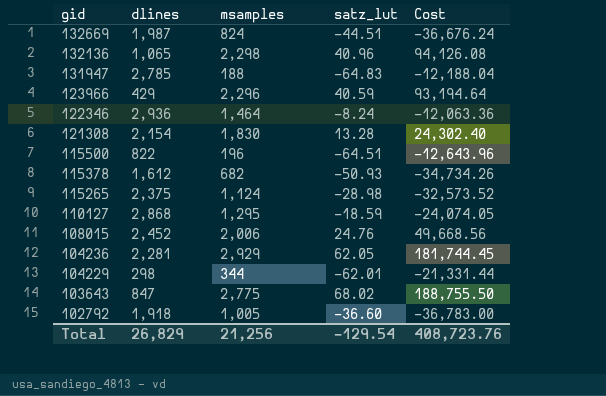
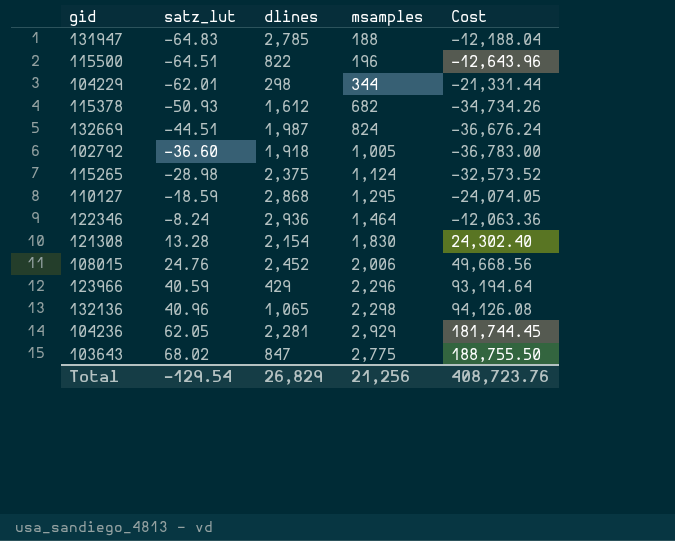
row order: gid descending -> satz_lut ascending
column satz_lut | position: 4 -> 2

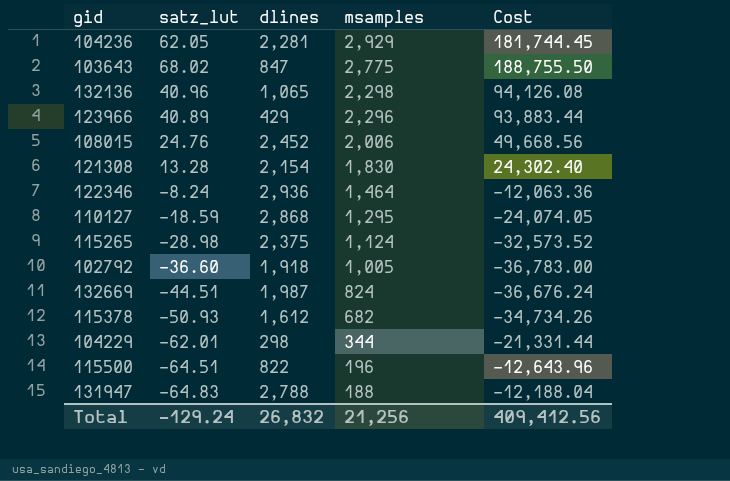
row order: satz_lut ascending -> msamples descending
123966 | satz_lut: 40.59 -> 40.89
123966 | Cost: 93,194.64 -> 93,883.44
131947 | dlines: 2,785 -> 2,788
Total | satz_lut: -129.54 -> -129.24
Total | dlines: 26,829 -> 26,832
Total | Cost: 408,723.76 -> 409,412.56

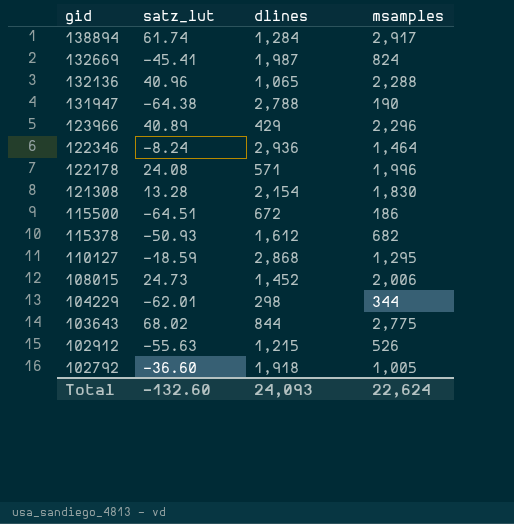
row order: msamples descending -> gid descending
column Cost | formula: [satz_lut] * [msamples] -> none
row 104236: 62.05 | 2,281 | 2,929 | 181,744.45 -> none
row 115265: -28.98 | 2,375 | 1,124 | -32,573.52 -> none
row 138894: none -> 61.74 | 1,284 | 2,917
132669 | satz_lut: -44.51 -> -45.41
132136 | msamples: 2,298 -> 2,288
131947 | satz_lut: -64.83 -> -64.38
131947 | msamples: 188 -> 190
row 122178: none -> 24.08 | 571 | 1,996
115500 | dlines: 822 -> 672
115500 | msamples: 196 -> 186
108015 | satz_lut: 24.76 -> 24.73
108015 | dlines: 2,452 -> 1,452
103643 | dlines: 847 -> 844
row 102912: none -> -55.63 | 1,215 | 526
Total | satz_lut: -129.24 -> -132.60
Total | dlines: 26,832 -> 24,093
Total | msamples: 21,256 -> 22,624

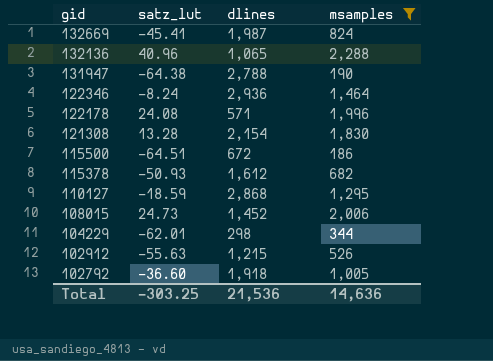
filter: none -> msamples <= 2,288
Total | satz_lut: -132.60 -> -303.25
Total | dlines: 24,093 -> 21,536
Total | msamples: 22,624 -> 14,636

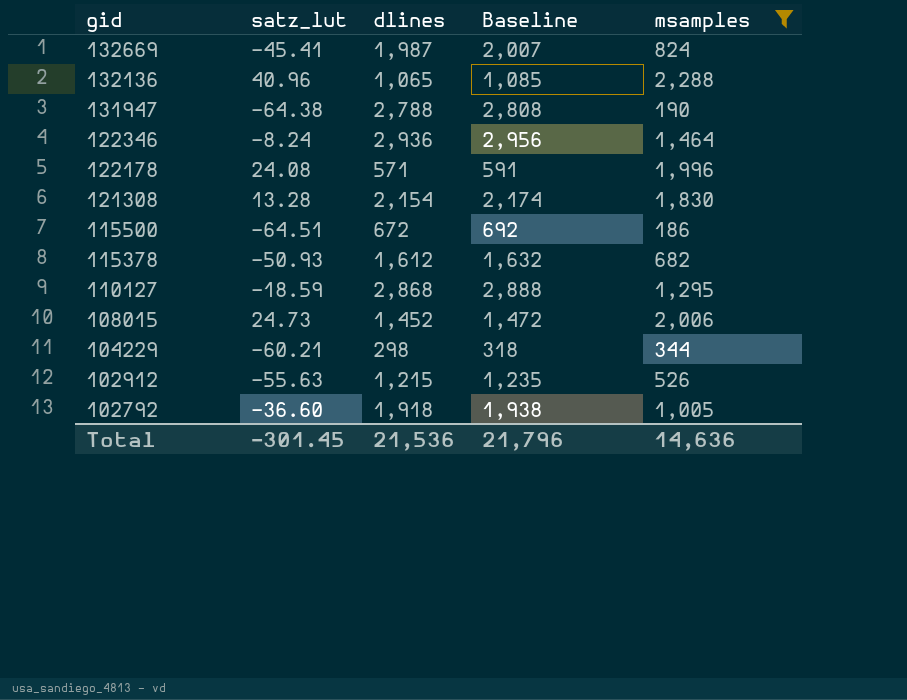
column Baseline | formula: none -> [dlines] + 20
104229 | satz_lut: -62.01 -> -60.21
Total | satz_lut: -303.25 -> -301.45

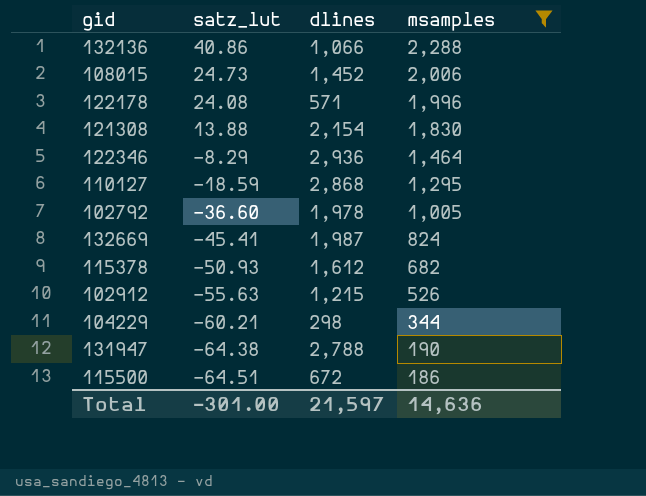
row order: gid descending -> satz_lut descending
column Baseline | formula: [dlines] + 20 -> none
132136 | satz_lut: 40.96 -> 40.86
132136 | dlines: 1,065 -> 1,066
121308 | satz_lut: 13.28 -> 13.88
122346 | satz_lut: -8.24 -> -8.29
102792 | dlines: 1,918 -> 1,978
Total | satz_lut: -301.45 -> -301.00
Total | dlines: 21,536 -> 21,597

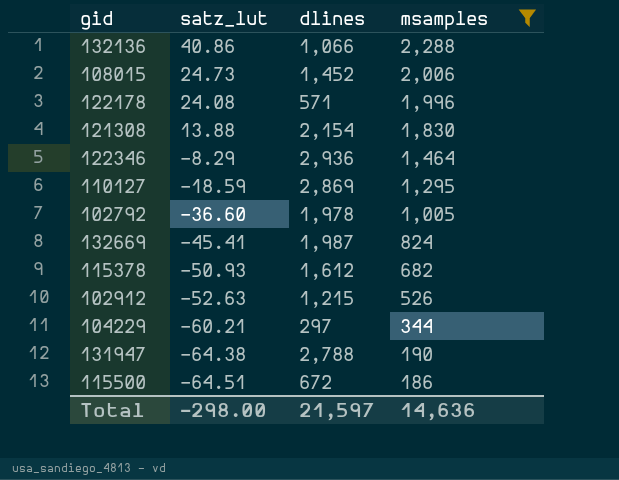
110127 | dlines: 2,868 -> 2,869
102912 | satz_lut: -55.63 -> -52.63
104229 | dlines: 298 -> 297
Total | satz_lut: -301.00 -> -298.00

